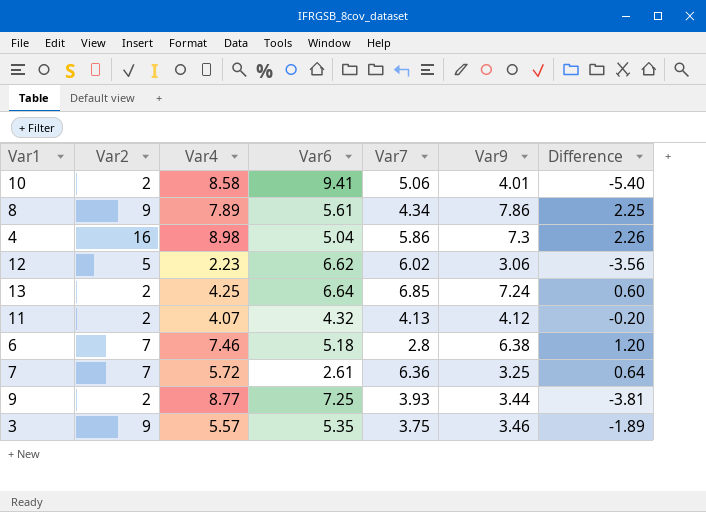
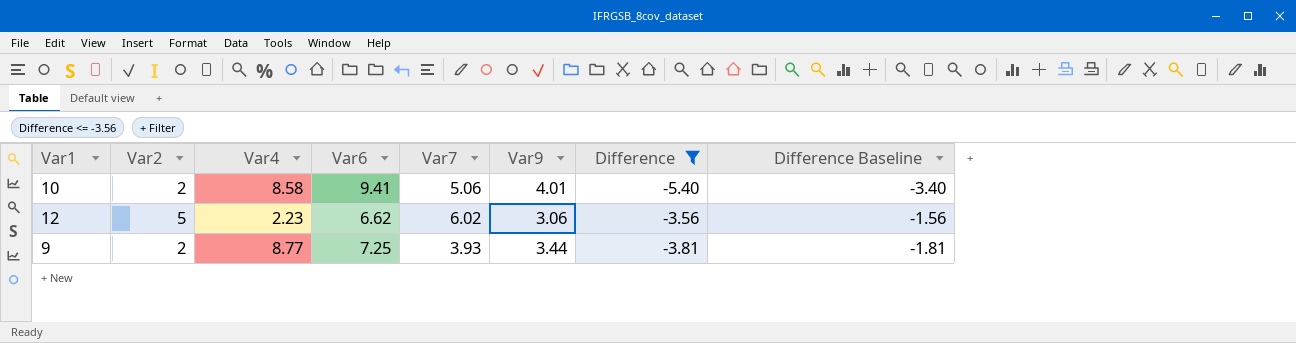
filter: none -> Difference <= -3.56
column Difference Baseline | formula: none -> [Difference] + 2

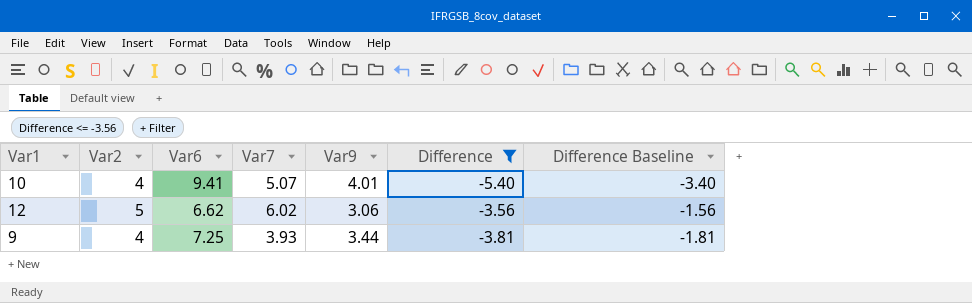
column Var4 | position: 3 -> none
10 | Var2: 2 -> 4
10 | Var7: 5.06 -> 5.07
9 | Var2: 2 -> 4

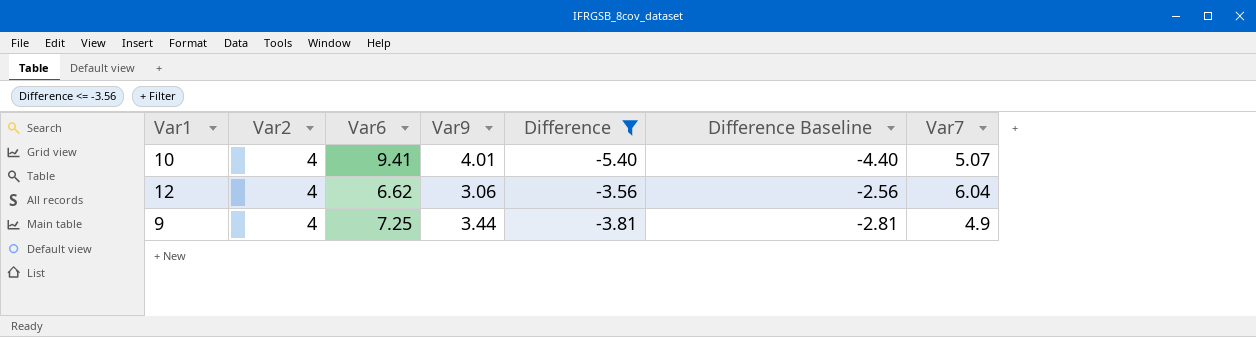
column Difference Baseline | formula: [Difference] + 2 -> [Difference] + 1
column Var7 | position: 4 -> 7
12 | Var2: 5 -> 4
12 | Var7: 6.02 -> 6.04
9 | Var7: 3.93 -> 4.9

